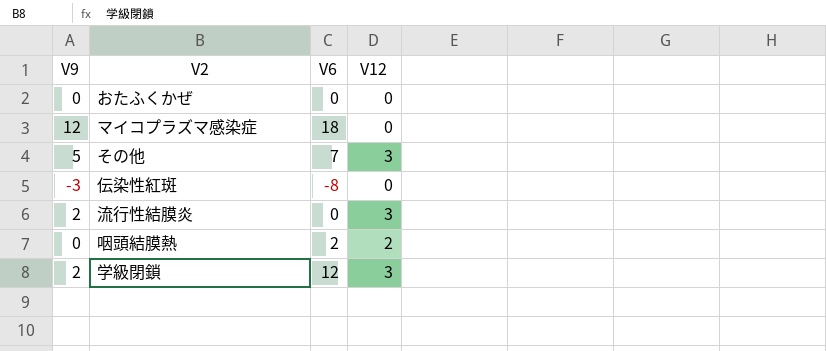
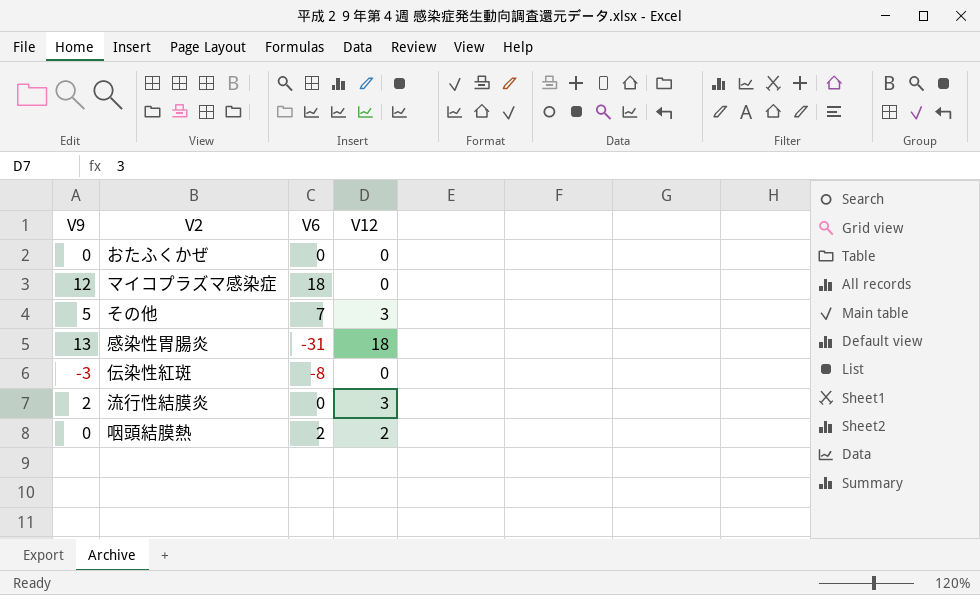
row 学級閉鎖: 2 | 12 | 3 -> none
row 感染性胃腸炎: none -> 13 | -31 | 18

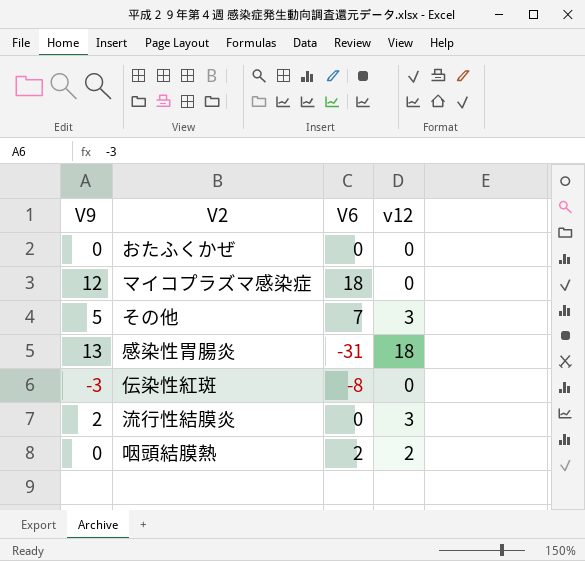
column name: V12 -> v12

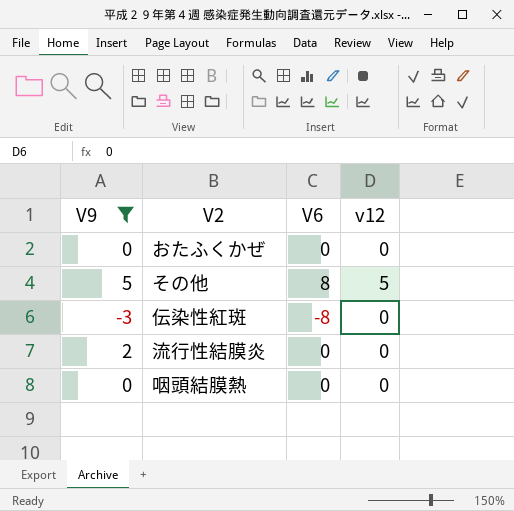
filter: none -> V9 <= 5
その他 | V6: 7 -> 8
その他 | v12: 3 -> 5
流行性結膜炎 | v12: 3 -> 0
咽頭結膜熱 | V6: 2 -> 0
咽頭結膜熱 | v12: 2 -> 0

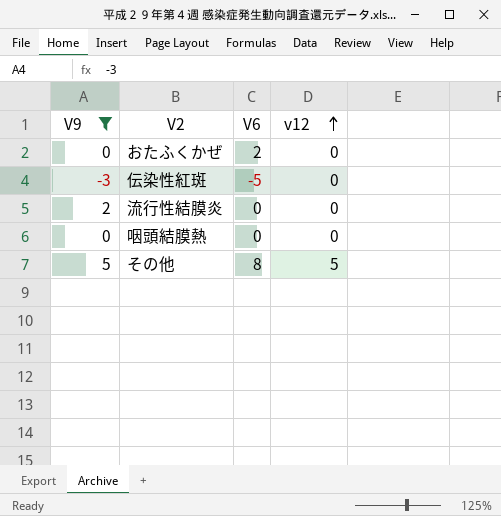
row order: none -> v12 ascending
おたふくかぜ | V6: 0 -> 2
伝染性紅斑 | V6: -8 -> -5

